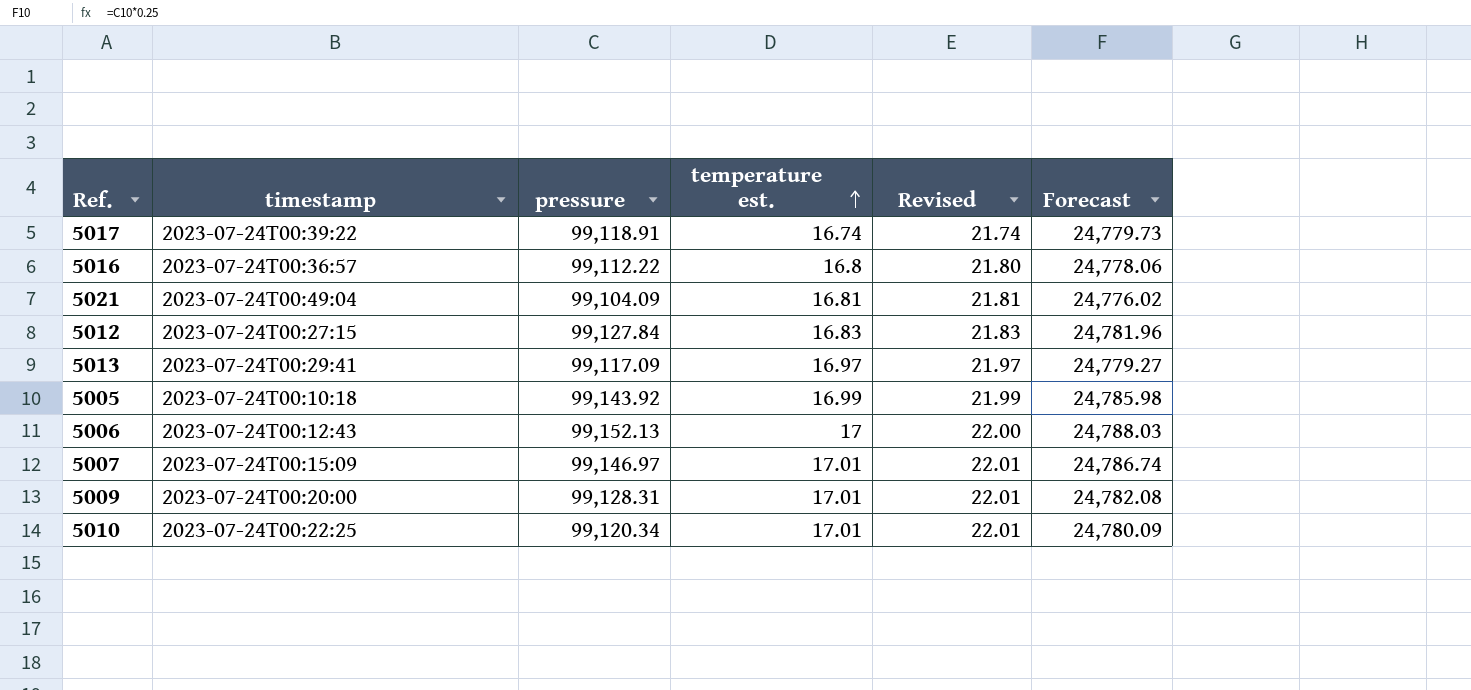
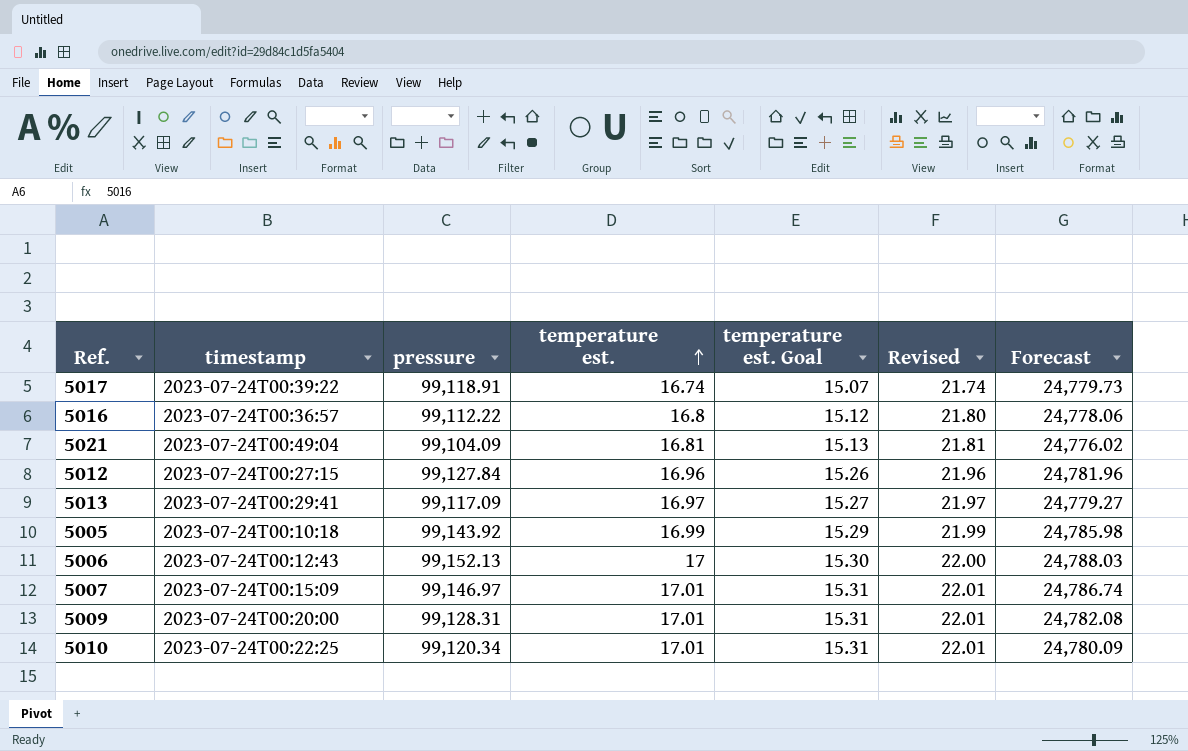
column temperature est. Goal | formula: none -> [temperature est.] * 0.9
5012 | temperature est.: 16.83 -> 16.96
5012 | Revised: 21.83 -> 21.96

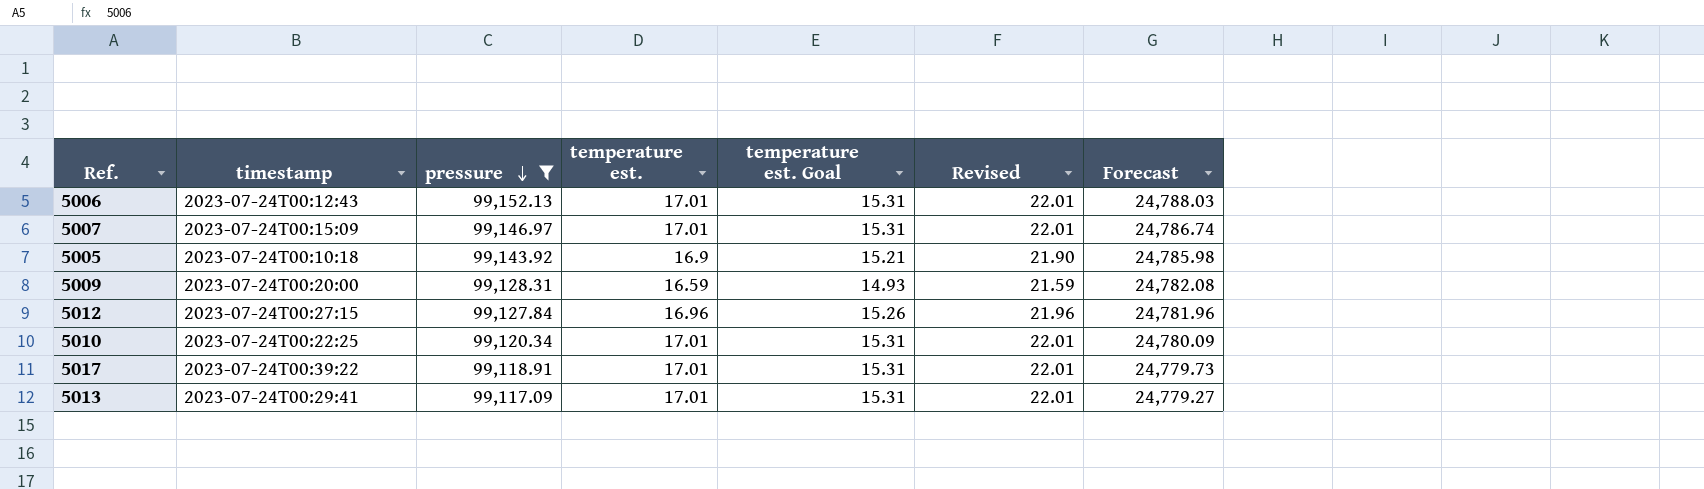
filter: none -> pressure >= 99,117.09
row order: temperature est. ascending -> pressure descending
5006 | temperature est.: 17 -> 17.01
5006 | temperature est. Goal: 15.30 -> 15.31
5006 | Revised: 22.00 -> 22.01
5005 | temperature est.: 16.99 -> 16.9
5005 | temperature est. Goal: 15.29 -> 15.21
5005 | Revised: 21.99 -> 21.90
5009 | temperature est.: 17.01 -> 16.59
5009 | temperature est. Goal: 15.31 -> 14.93
5009 | Revised: 22.01 -> 21.59
5017 | temperature est.: 16.74 -> 17.01
5017 | temperature est. Goal: 15.07 -> 15.31
5017 | Revised: 21.74 -> 22.01
5013 | temperature est.: 16.97 -> 17.01
5013 | temperature est. Goal: 15.27 -> 15.31
5013 | Revised: 21.97 -> 22.01

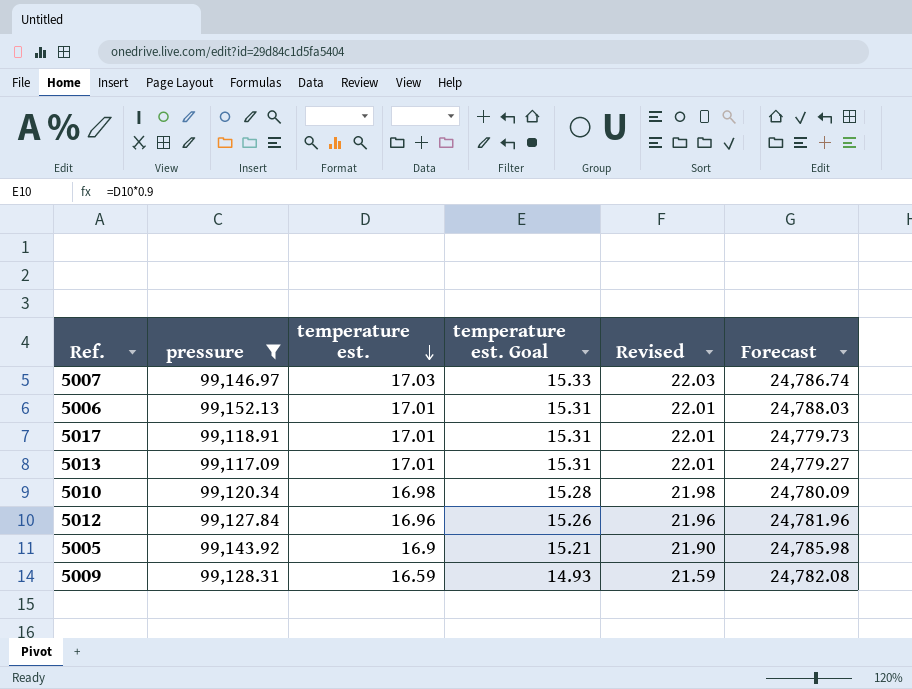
row order: pressure descending -> temperature est. descending
column timestamp | position: 2 -> none
5007 | temperature est.: 17.01 -> 17.03
5007 | temperature est. Goal: 15.31 -> 15.33
5007 | Revised: 22.01 -> 22.03
5010 | temperature est.: 17.01 -> 16.98
5010 | temperature est. Goal: 15.31 -> 15.28
5010 | Revised: 22.01 -> 21.98

